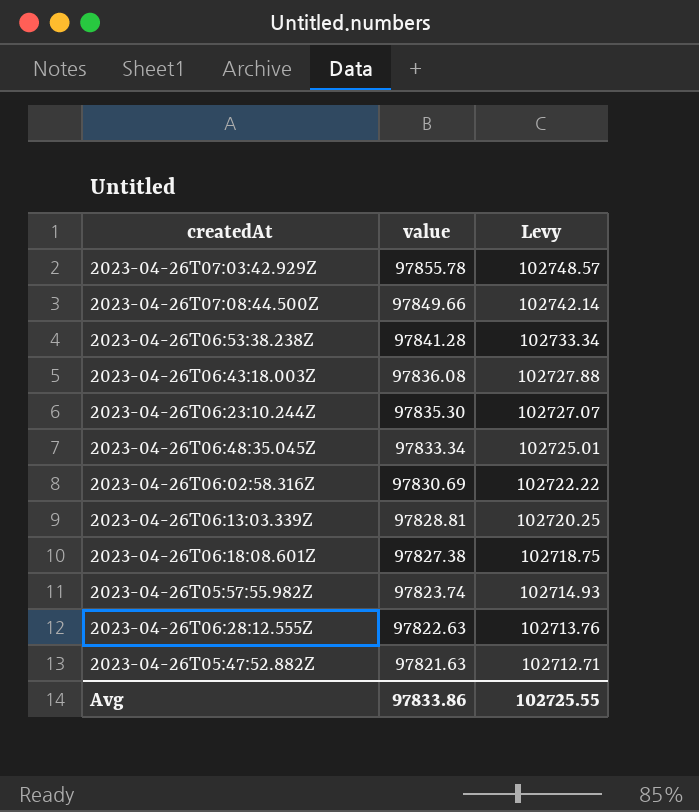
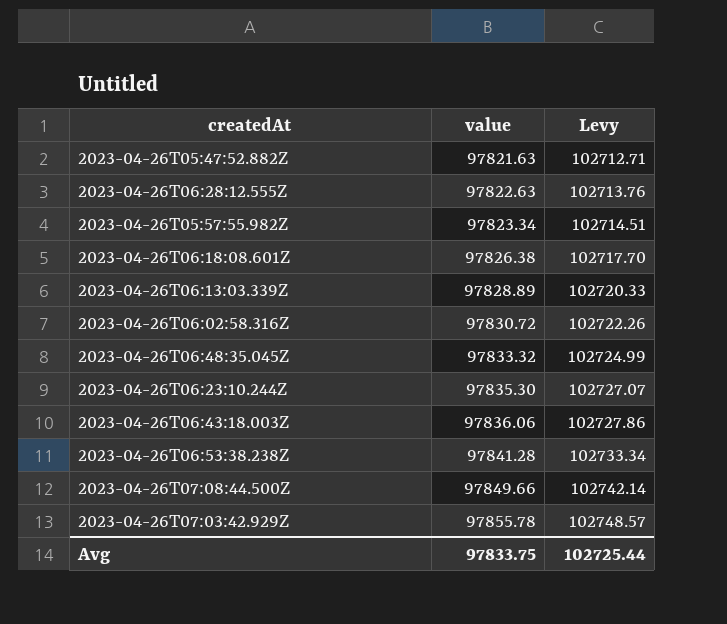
row order: value descending -> value ascending
2023-04-26T05:57:55.982Z | value: 97823.74 -> 97823.34
2023-04-26T05:57:55.982Z | Levy: 102714.93 -> 102714.51
2023-04-26T06:18:08.601Z | value: 97827.38 -> 97826.38
2023-04-26T06:18:08.601Z | Levy: 102718.75 -> 102717.70
2023-04-26T06:13:03.339Z | value: 97828.81 -> 97828.89
2023-04-26T06:13:03.339Z | Levy: 102720.25 -> 102720.33
2023-04-26T06:02:58.316Z | value: 97830.69 -> 97830.72
2023-04-26T06:02:58.316Z | Levy: 102722.22 -> 102722.26
2023-04-26T06:48:35.045Z | value: 97833.34 -> 97833.32
2023-04-26T06:48:35.045Z | Levy: 102725.01 -> 102724.99
2023-04-26T06:43:18.003Z | value: 97836.08 -> 97836.06
2023-04-26T06:43:18.003Z | Levy: 102727.88 -> 102727.86
Avg | value: 97833.86 -> 97833.75
Avg | Levy: 102725.55 -> 102725.44

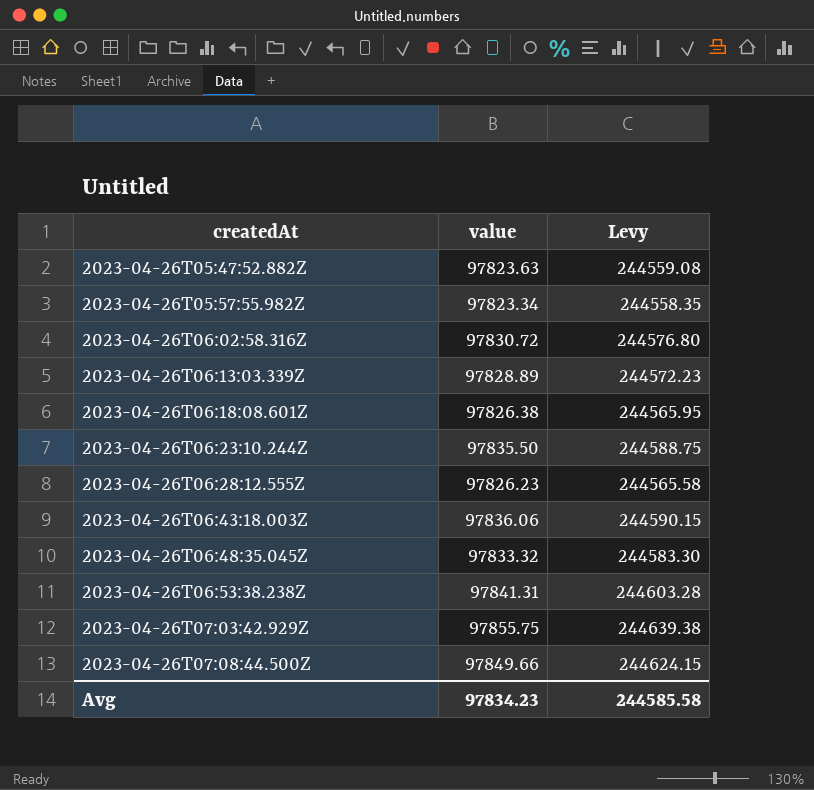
row order: value ascending -> createdAt ascending
column Levy | formula: [value] * 1.05 -> [value] * 2.5
2023-04-26T05:47:52.882Z | value: 97821.63 -> 97823.63
2023-04-26T06:23:10.244Z | value: 97835.30 -> 97835.50
2023-04-26T06:28:12.555Z | value: 97822.63 -> 97826.23
2023-04-26T06:53:38.238Z | value: 97841.28 -> 97841.31
2023-04-26T07:03:42.929Z | value: 97855.78 -> 97855.75
Avg | value: 97833.75 -> 97834.23
Avg | Levy: 102725.44 -> 244585.58

